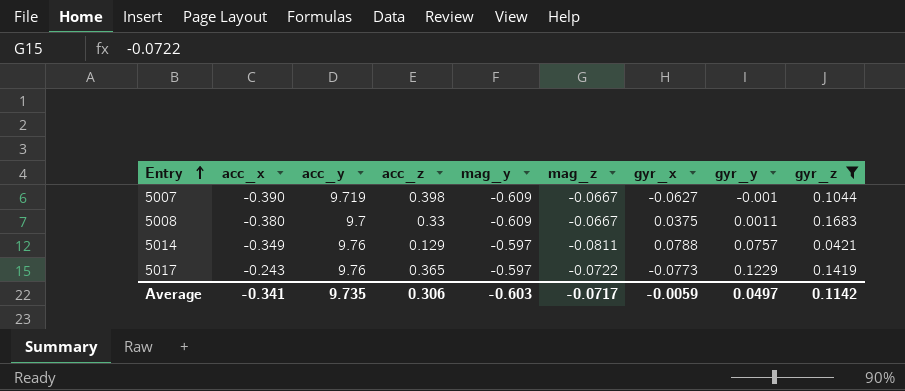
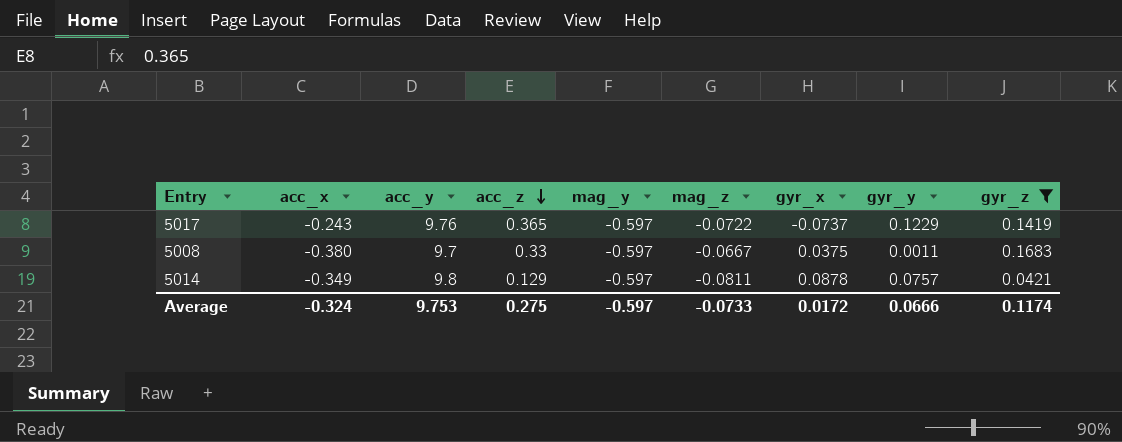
row order: Entry ascending -> acc_z descending
row 5007: -0.390 | 9.719 | 0.398 | -0.609 | -0.0667 | -0.0627 | -0.001 | 0.1044 -> none
5017 | gyr_x: -0.0773 -> -0.0737
5008 | mag_y: -0.609 -> -0.597
5014 | acc_y: 9.76 -> 9.8
5014 | gyr_x: 0.0788 -> 0.0878
Average | acc_x: -0.341 -> -0.324
Average | acc_y: 9.735 -> 9.753
Average | acc_z: 0.306 -> 0.275
Average | mag_y: -0.603 -> -0.597
Average | mag_z: -0.0717 -> -0.0733
Average | gyr_x: -0.0059 -> 0.0172
Average | gyr_y: 0.0497 -> 0.0666
Average | gyr_z: 0.1142 -> 0.1174

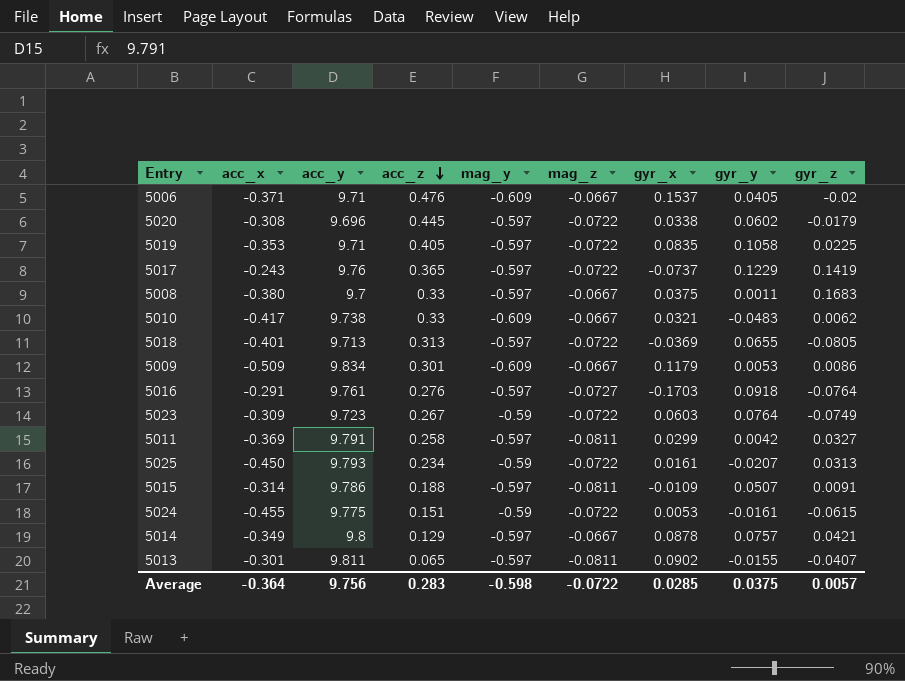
filter: gyr_z >= 0.0421 -> none
5014 | mag_z: -0.0811 -> -0.0667
Average | acc_x: -0.324 -> -0.364
Average | acc_y: 9.753 -> 9.756
Average | acc_z: 0.275 -> 0.283
Average | mag_y: -0.597 -> -0.598
Average | mag_z: -0.0733 -> -0.0722
Average | gyr_x: 0.0172 -> 0.0285
Average | gyr_y: 0.0666 -> 0.0375
Average | gyr_z: 0.1174 -> 0.0057

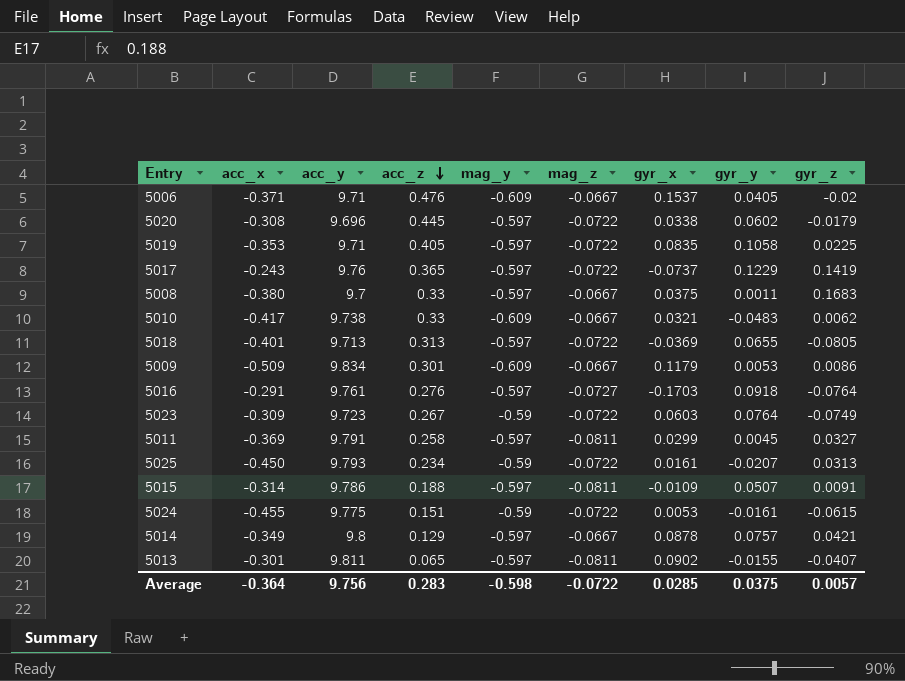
5011 | gyr_y: 0.0042 -> 0.0045

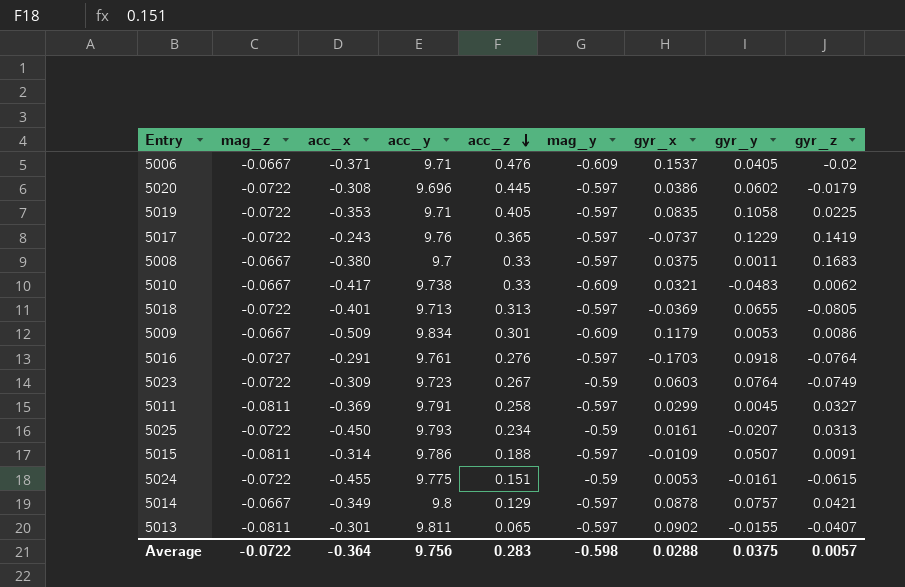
column mag_z | position: 6 -> 2
5020 | gyr_x: 0.0338 -> 0.0386
Average | gyr_x: 0.0285 -> 0.0288

